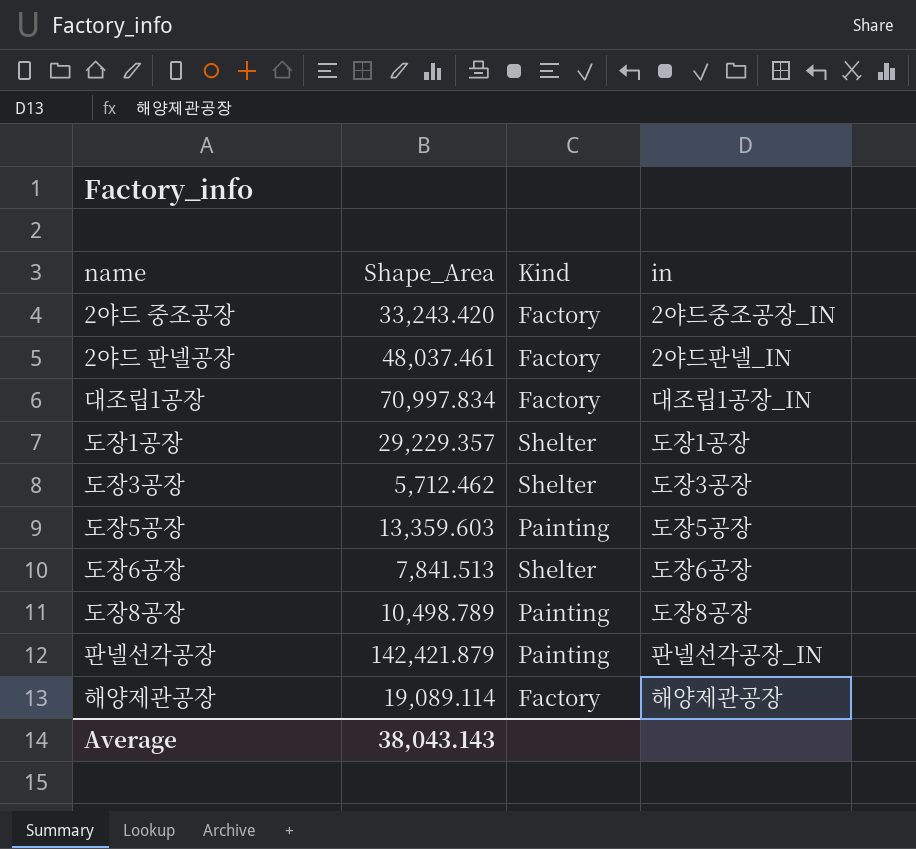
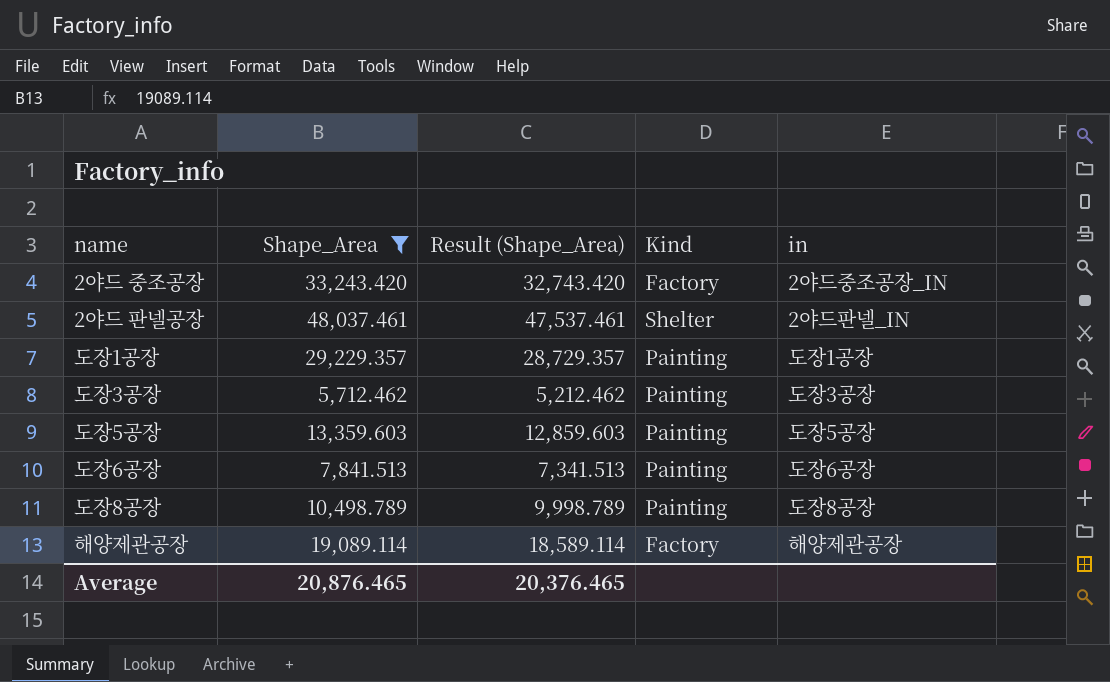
filter: none -> Shape_Area <= 48,037.461
column Result (Shape_Area) | formula: none -> [Shape_Area] - 500
2야드 판넬공장 | Kind: Factory -> Shelter
도장1공장 | Kind: Shelter -> Painting
도장3공장 | Kind: Shelter -> Painting
도장6공장 | Kind: Shelter -> Painting
Average | Shape_Area: 38,043.143 -> 20,876.465

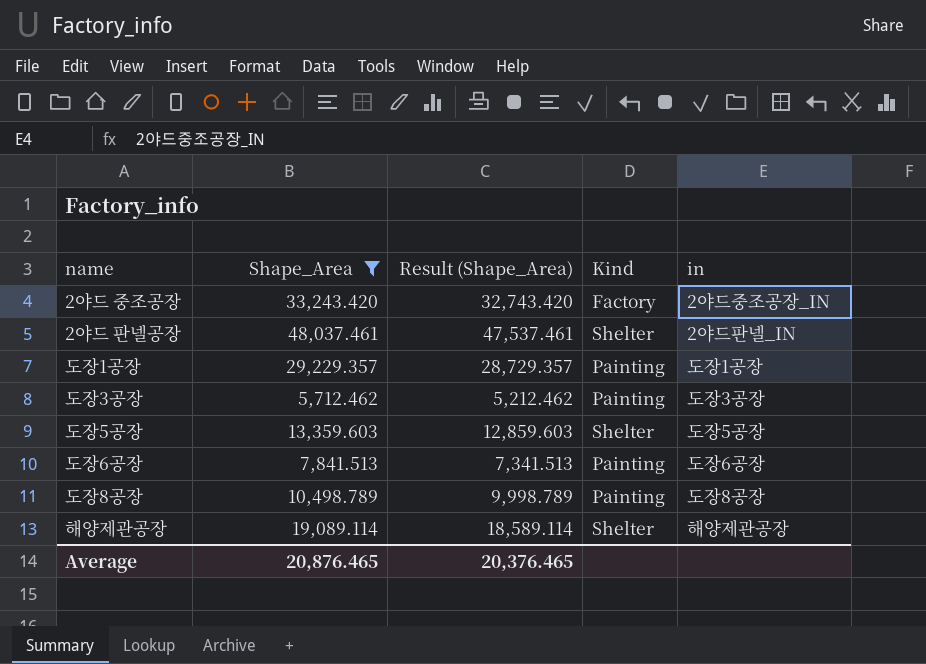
도장5공장 | Kind: Painting -> Shelter
해양제관공장 | Kind: Factory -> Shelter

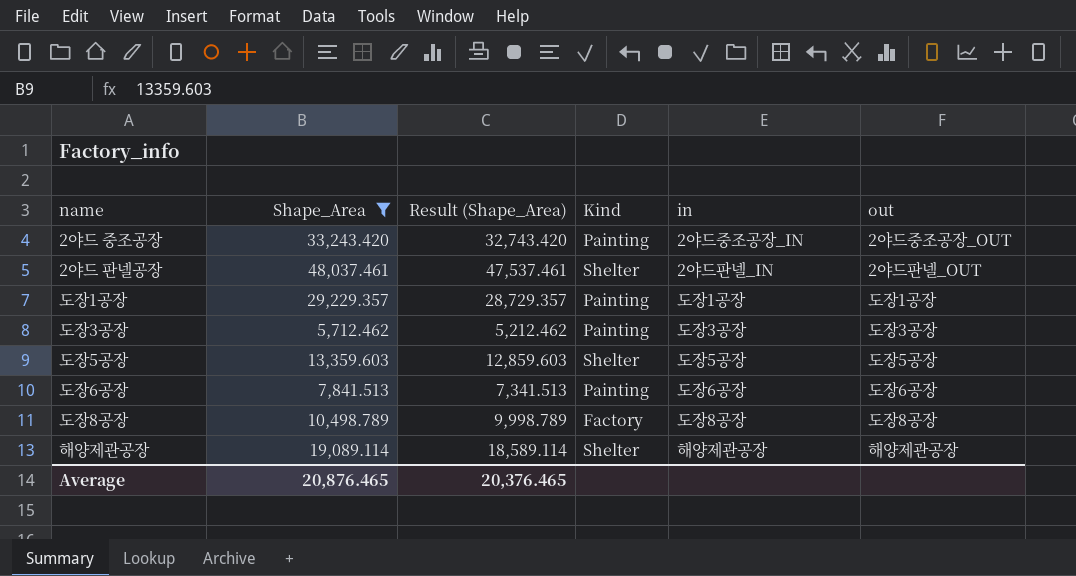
column out | position: none -> 6
2야드 중조공장 | Kind: Factory -> Painting
도장8공장 | Kind: Painting -> Factory

